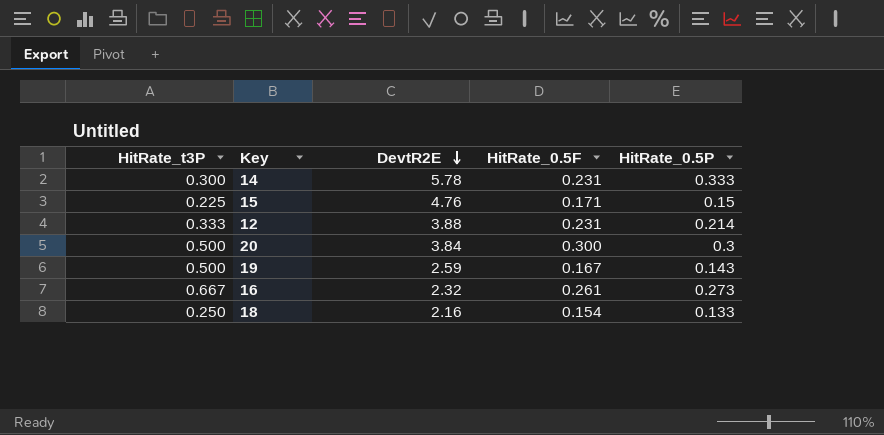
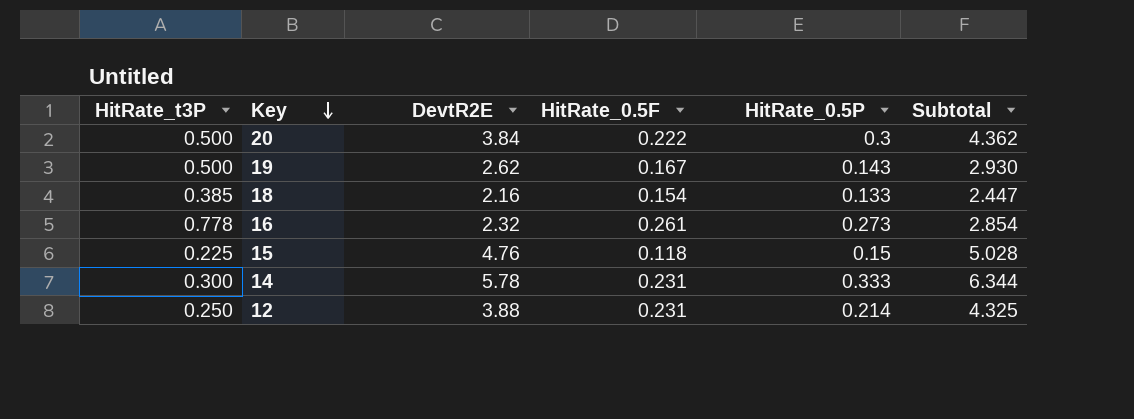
row order: DevtR2E descending -> Key descending
column Subtotal | formula: none -> [DevtR2E] + [HitRate_0.5F] + [HitRate_0.5P]
20 | HitRate_0.5F: 0.300 -> 0.222
19 | DevtR2E: 2.59 -> 2.62
18 | HitRate_t3P: 0.250 -> 0.385
16 | HitRate_t3P: 0.667 -> 0.778
15 | HitRate_0.5F: 0.171 -> 0.118
12 | HitRate_t3P: 0.333 -> 0.250

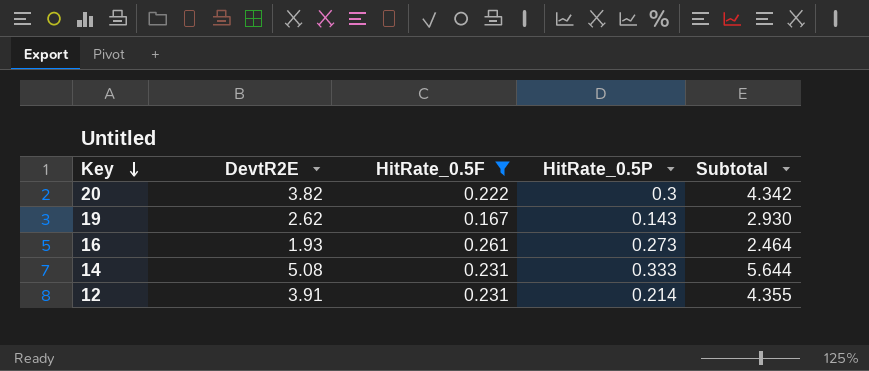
filter: none -> HitRate_0.5F >= 0.167
column HitRate_t3P | position: 1 -> none
20 | DevtR2E: 3.84 -> 3.82
20 | Subtotal: 4.362 -> 4.342
16 | DevtR2E: 2.32 -> 1.93
16 | Subtotal: 2.854 -> 2.464
14 | DevtR2E: 5.78 -> 5.08
14 | Subtotal: 6.344 -> 5.644
12 | DevtR2E: 3.88 -> 3.91
12 | Subtotal: 4.325 -> 4.355

